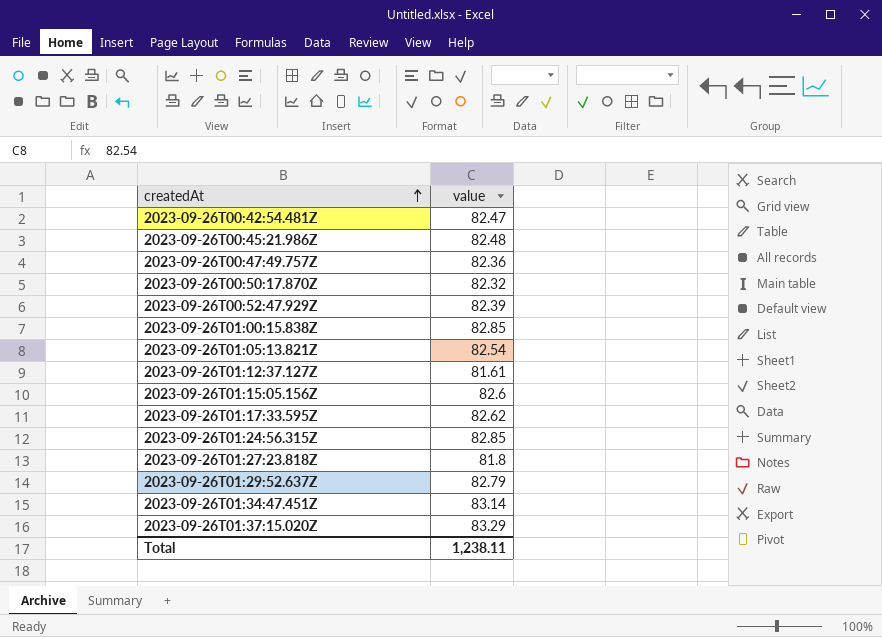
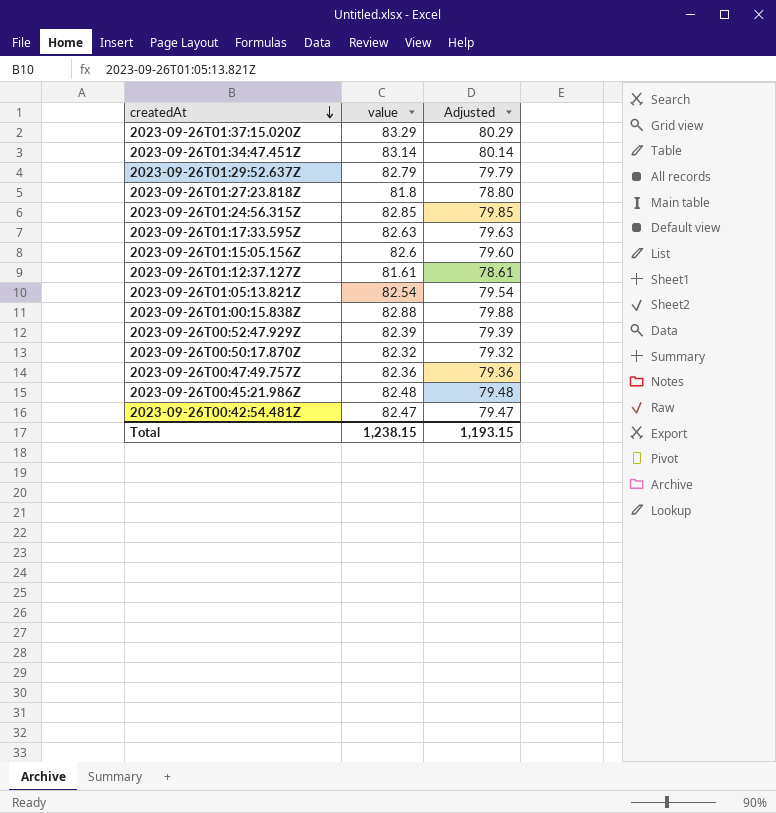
row order: createdAt ascending -> createdAt descending
column Adjusted | formula: none -> [value] - 3
2023-09-26T01:17:33.595Z | value: 82.62 -> 82.63
2023-09-26T01:00:15.838Z | value: 82.85 -> 82.88
Total | value: 1,238.11 -> 1,238.15

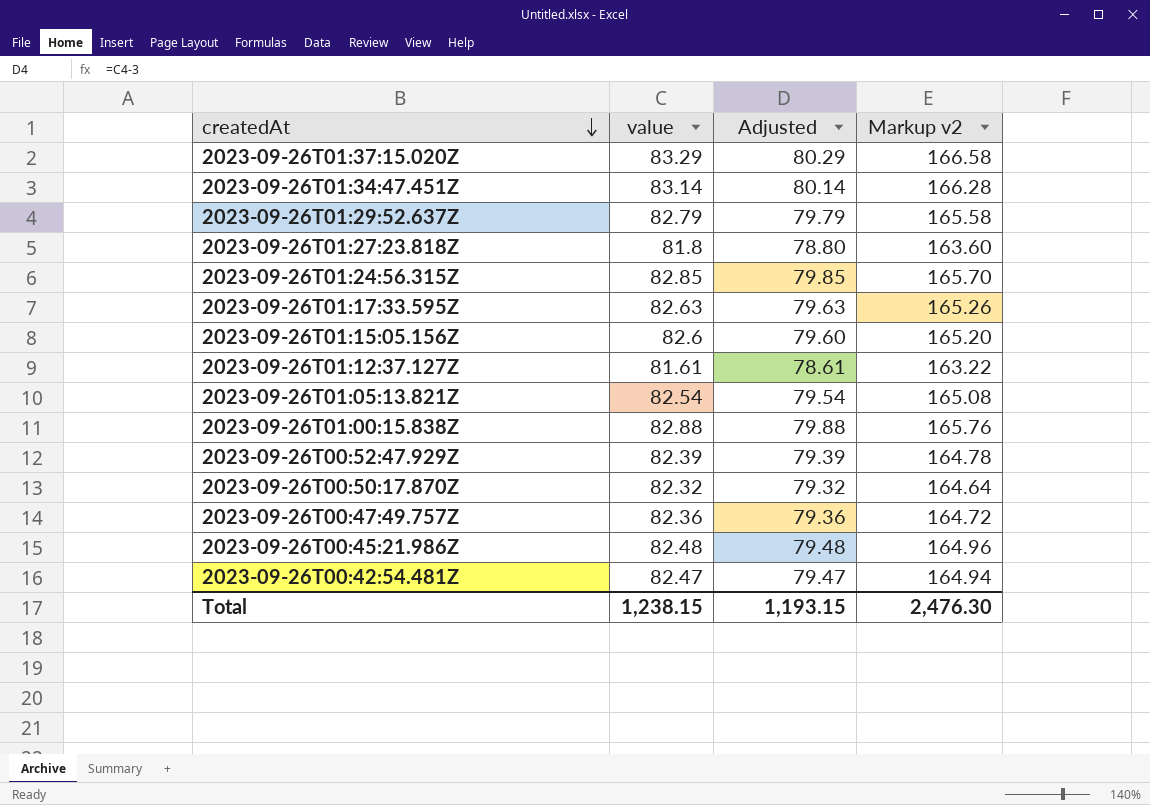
column Markup v2 | formula: none -> [value] * 2

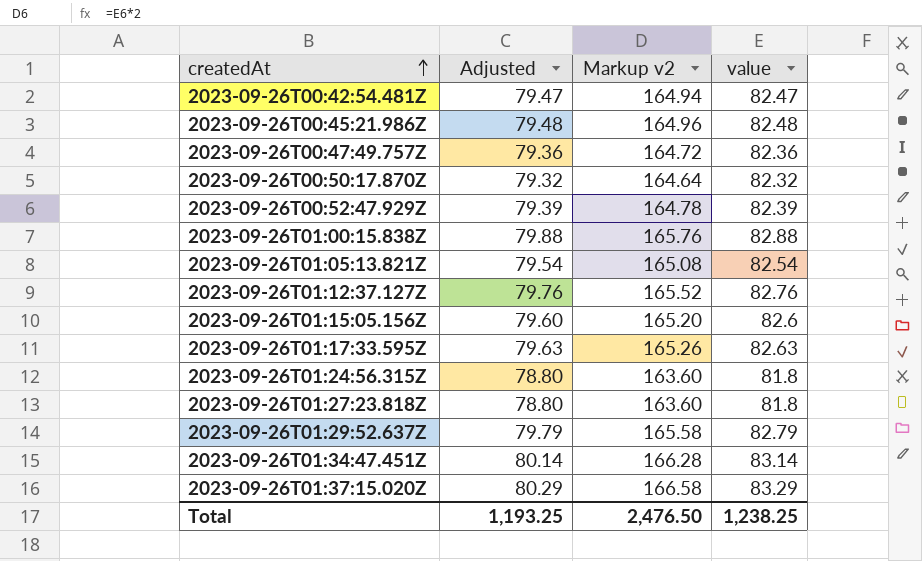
row order: createdAt descending -> createdAt ascending
column value | position: 2 -> 4
2023-09-26T01:12:37.127Z | Adjusted: 78.61 -> 79.76
2023-09-26T01:12:37.127Z | Markup v2: 163.22 -> 165.52
2023-09-26T01:12:37.127Z | value: 81.61 -> 82.76
2023-09-26T01:24:56.315Z | Adjusted: 79.85 -> 78.80
2023-09-26T01:24:56.315Z | Markup v2: 165.70 -> 163.60
2023-09-26T01:24:56.315Z | value: 82.85 -> 81.8
Total | Adjusted: 1,193.15 -> 1,193.25
Total | Markup v2: 2,476.30 -> 2,476.50
Total | value: 1,238.15 -> 1,238.25

